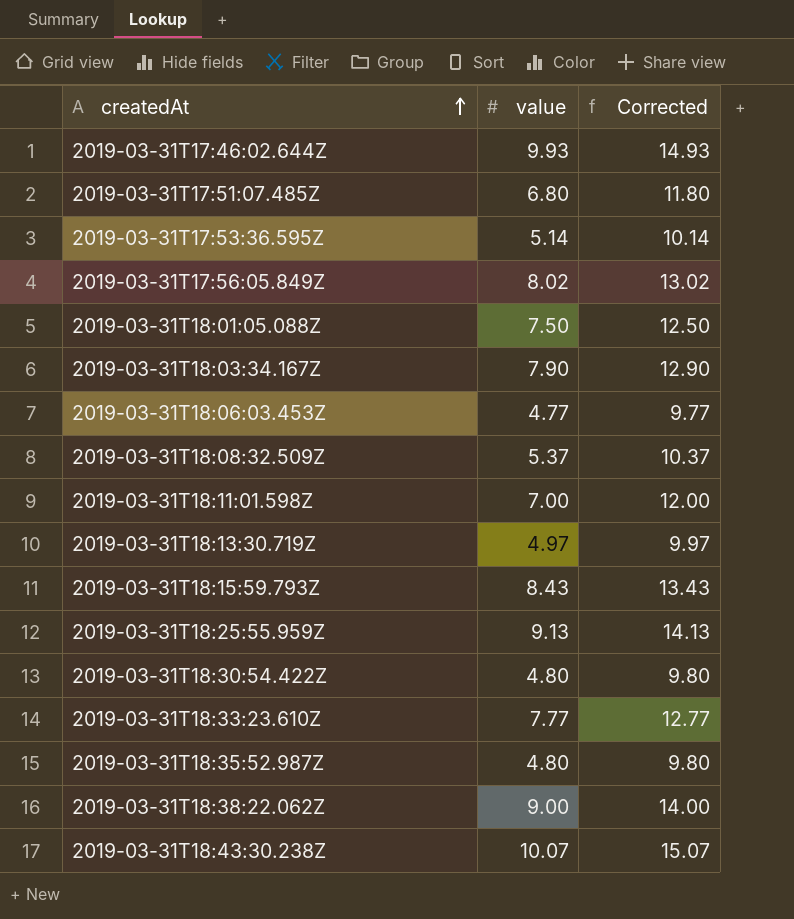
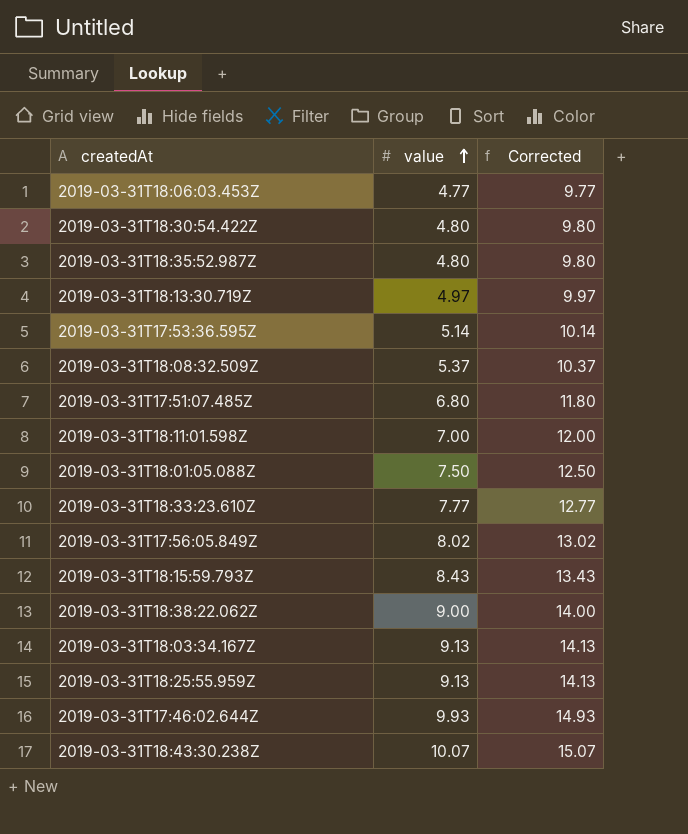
row order: createdAt ascending -> value ascending
2019-03-31T18:03:34.167Z | value: 7.90 -> 9.13
2019-03-31T18:03:34.167Z | Corrected: 12.90 -> 14.13

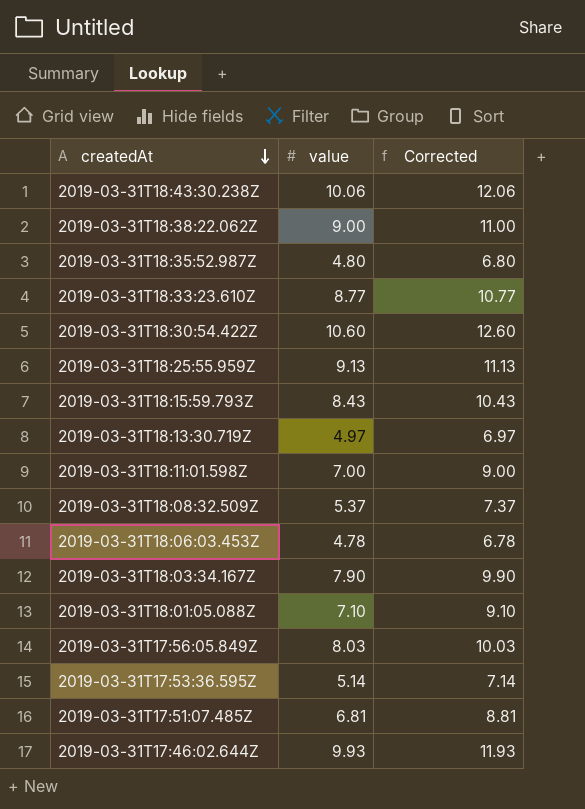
row order: value ascending -> createdAt descending
column Corrected | formula: [value] + 5 -> [value] + 2
2019-03-31T18:43:30.238Z | value: 10.07 -> 10.06
2019-03-31T18:33:23.610Z | value: 7.77 -> 8.77
2019-03-31T18:30:54.422Z | value: 4.80 -> 10.60
2019-03-31T18:06:03.453Z | value: 4.77 -> 4.78
2019-03-31T18:03:34.167Z | value: 9.13 -> 7.90
2019-03-31T18:01:05.088Z | value: 7.50 -> 7.10
2019-03-31T17:56:05.849Z | value: 8.02 -> 8.03
2019-03-31T17:51:07.485Z | value: 6.80 -> 6.81

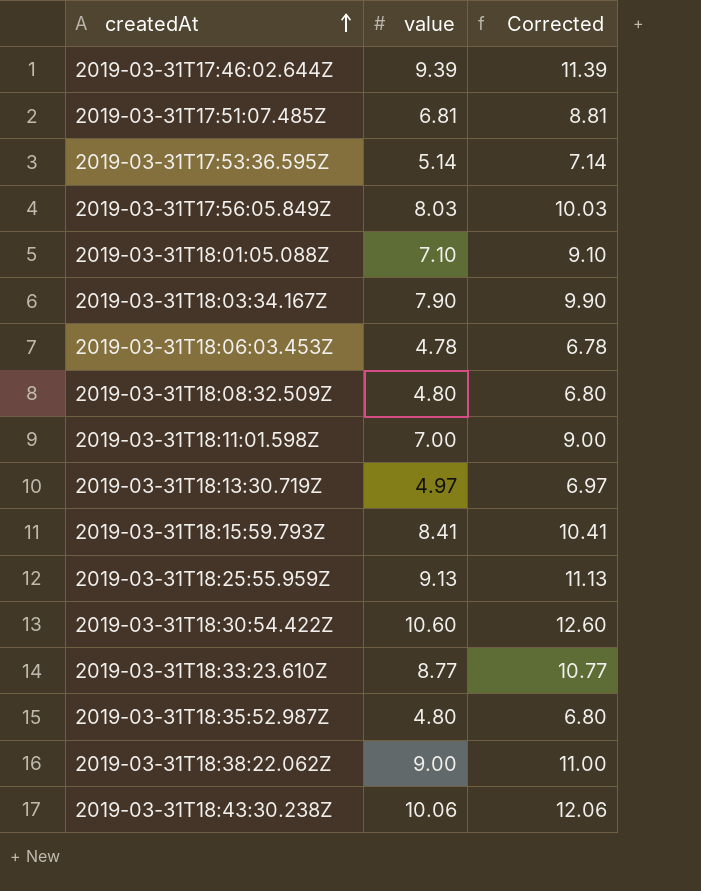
row order: createdAt descending -> createdAt ascending
2019-03-31T17:46:02.644Z | value: 9.93 -> 9.39
2019-03-31T17:46:02.644Z | Corrected: 11.93 -> 11.39
2019-03-31T18:08:32.509Z | value: 5.37 -> 4.80
2019-03-31T18:08:32.509Z | Corrected: 7.37 -> 6.80
2019-03-31T18:15:59.793Z | value: 8.43 -> 8.41
2019-03-31T18:15:59.793Z | Corrected: 10.43 -> 10.41

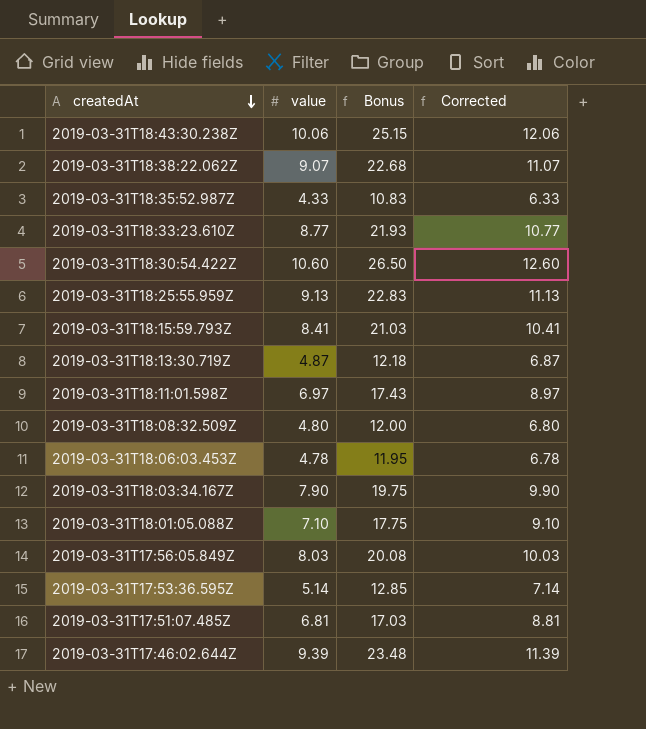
row order: createdAt ascending -> createdAt descending
column Bonus | formula: none -> [value] * 2.5
2019-03-31T18:38:22.062Z | value: 9.00 -> 9.07
2019-03-31T18:38:22.062Z | Corrected: 11.00 -> 11.07
2019-03-31T18:35:52.987Z | value: 4.80 -> 4.33
2019-03-31T18:35:52.987Z | Corrected: 6.80 -> 6.33
2019-03-31T18:13:30.719Z | value: 4.97 -> 4.87
2019-03-31T18:13:30.719Z | Corrected: 6.97 -> 6.87
2019-03-31T18:11:01.598Z | value: 7.00 -> 6.97
2019-03-31T18:11:01.598Z | Corrected: 9.00 -> 8.97

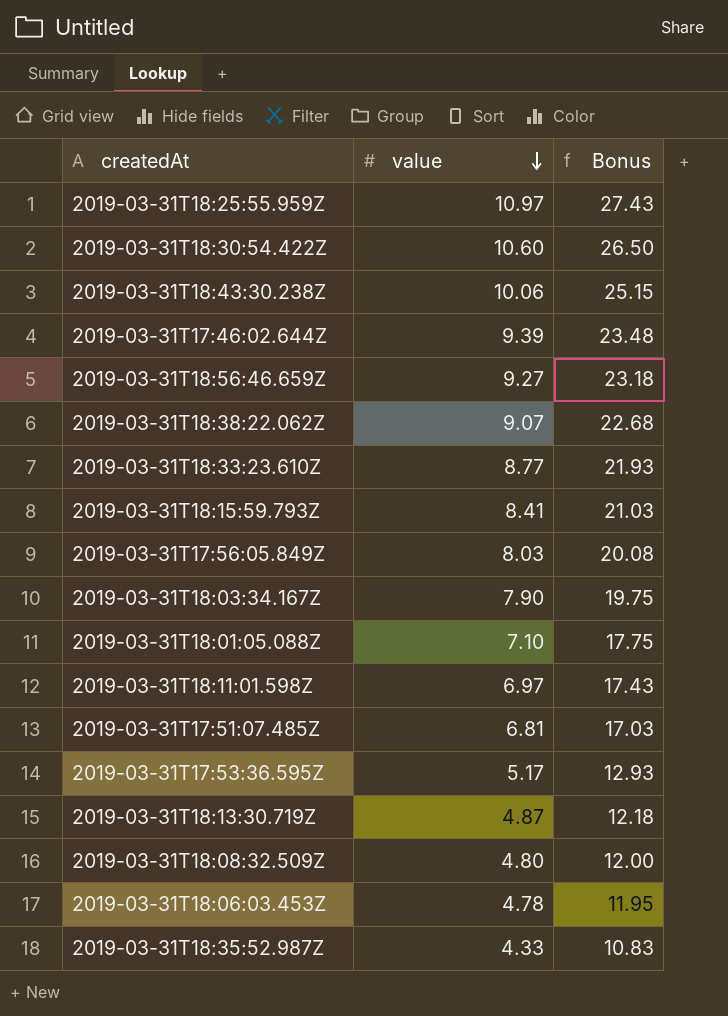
row order: createdAt descending -> value descending
column Corrected | formula: [value] + 2 -> none
2019-03-31T18:25:55.959Z | value: 9.13 -> 10.97
2019-03-31T18:25:55.959Z | Bonus: 22.83 -> 27.43
row 2019-03-31T18:56:46.659Z: none -> 9.27 | 23.18
2019-03-31T17:53:36.595Z | value: 5.14 -> 5.17
2019-03-31T17:53:36.595Z | Bonus: 12.85 -> 12.93

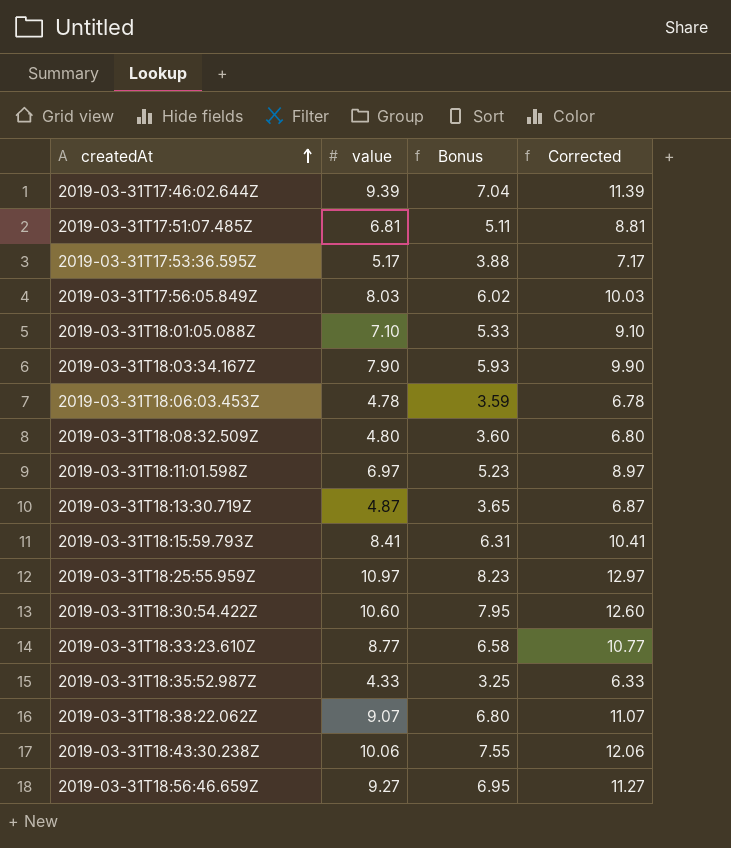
row order: value descending -> createdAt ascending
column Bonus | formula: [value] * 2.5 -> [value] * 0.75
column Corrected | formula: none -> [value] + 2

